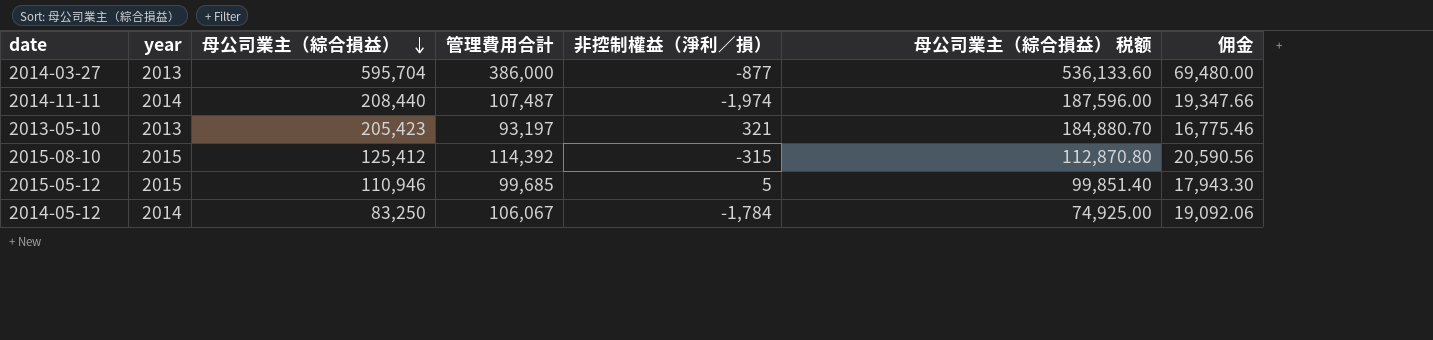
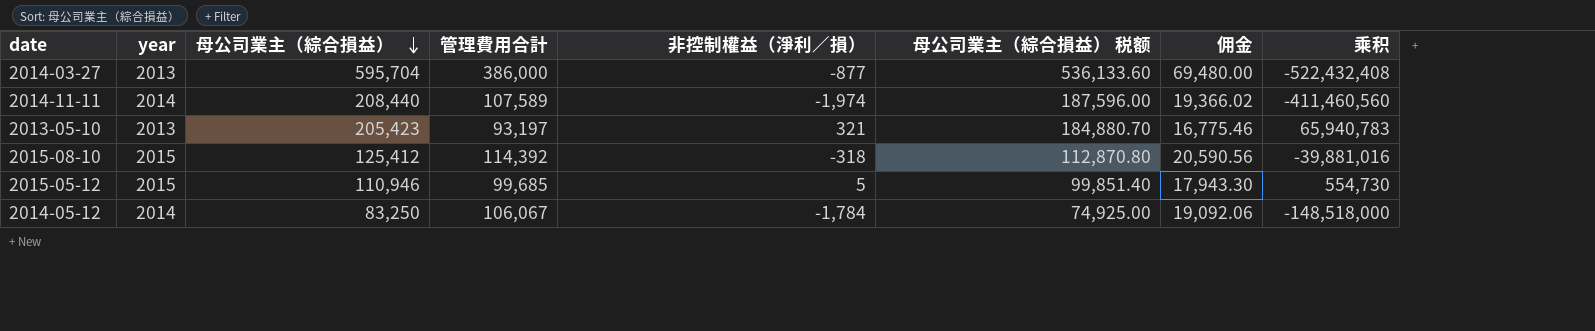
column 乘积 | formula: none -> [母公司業主（綜合損益）] * [非控制權益（淨利／損）]
2014-11-11 | 管理費用合計: 107,487 -> 107,589
2014-11-11 | 佣金: 19,347.66 -> 19,366.02
2015-08-10 | 非控制權益（淨利／損）: -315 -> -318

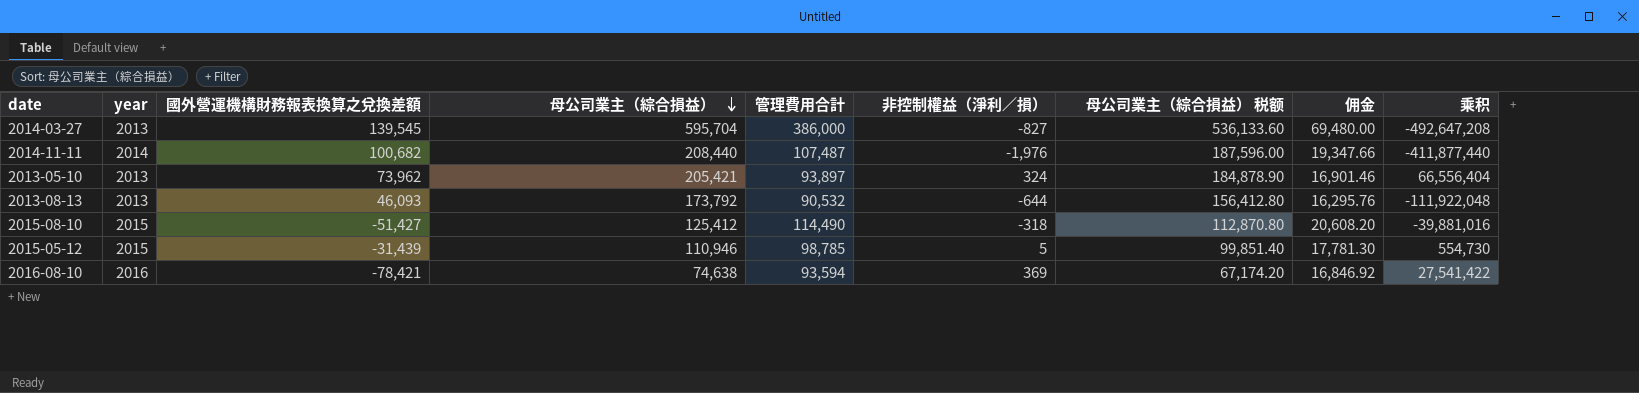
column 國外營運機構財務報表換算之兌換差額 | position: none -> 3
row 2014-05-12: 2014 | 83,250 | 106,067 | -1,784 | 74,925.00 | 19,092.06 | -148,518,000 -> none
2014-03-27 | 非控制權益（淨利／損）: -877 -> -827
2014-03-27 | 乘积: -522,432,408 -> -492,647,208
2014-11-11 | 管理費用合計: 107,589 -> 107,487
2014-11-11 | 非控制權益（淨利／損）: -1,974 -> -1,976
2014-11-11 | 佣金: 19,366.02 -> 19,347.66
2014-11-11 | 乘积: -411,460,560 -> -411,877,440
2013-05-10 | 母公司業主（綜合損益）: 205,423 -> 205,421
2013-05-10 | 管理費用合計: 93,197 -> 93,897
2013-05-10 | 非控制權益（淨利／損）: 321 -> 324
2013-05-10 | 母公司業主（綜合損益） 税额: 184,880.70 -> 184,878.90
2013-05-10 | 佣金: 16,775.46 -> 16,901.46
2013-05-10 | 乘积: 65,940,783 -> 66,556,404
row 2013-08-13: none -> 2013 | 46,093 | 173,792 | 90,532 | -644 | 156,412.80 | 16,295.76 | -111,922,048
2015-08-10 | 管理費用合計: 114,392 -> 114,490
2015-08-10 | 佣金: 20,590.56 -> 20,608.20
2015-05-12 | 管理費用合計: 99,685 -> 98,785
2015-05-12 | 佣金: 17,943.30 -> 17,781.30
row 2016-08-10: none -> 2016 | -78,421 | 74,638 | 93,594 | 369 | 67,174.20 | 16,846.92 | 27,541,422

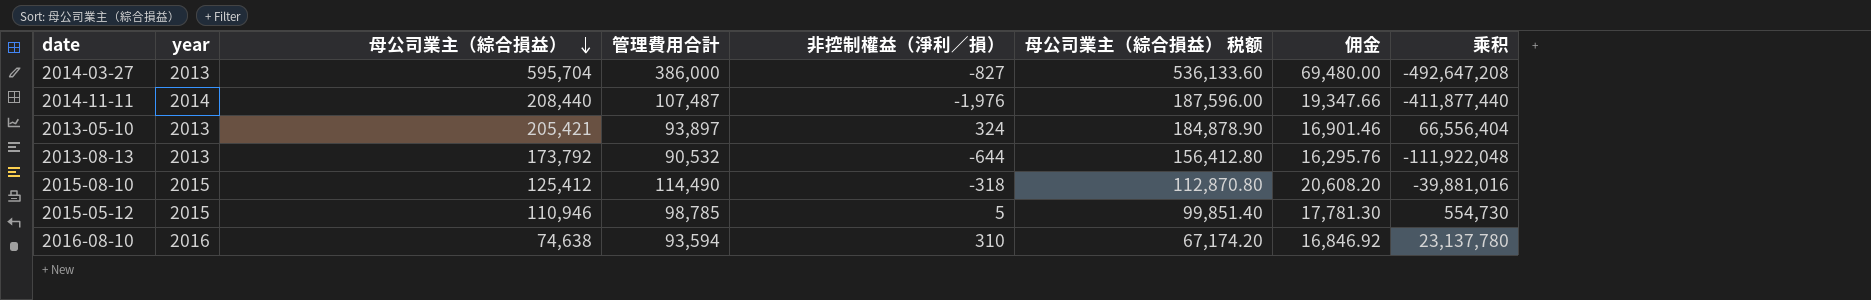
column 國外營運機構財務報表換算之兌換差額 | position: 3 -> none
2016-08-10 | 非控制權益（淨利／損）: 369 -> 310
2016-08-10 | 乘积: 27,541,422 -> 23,137,780

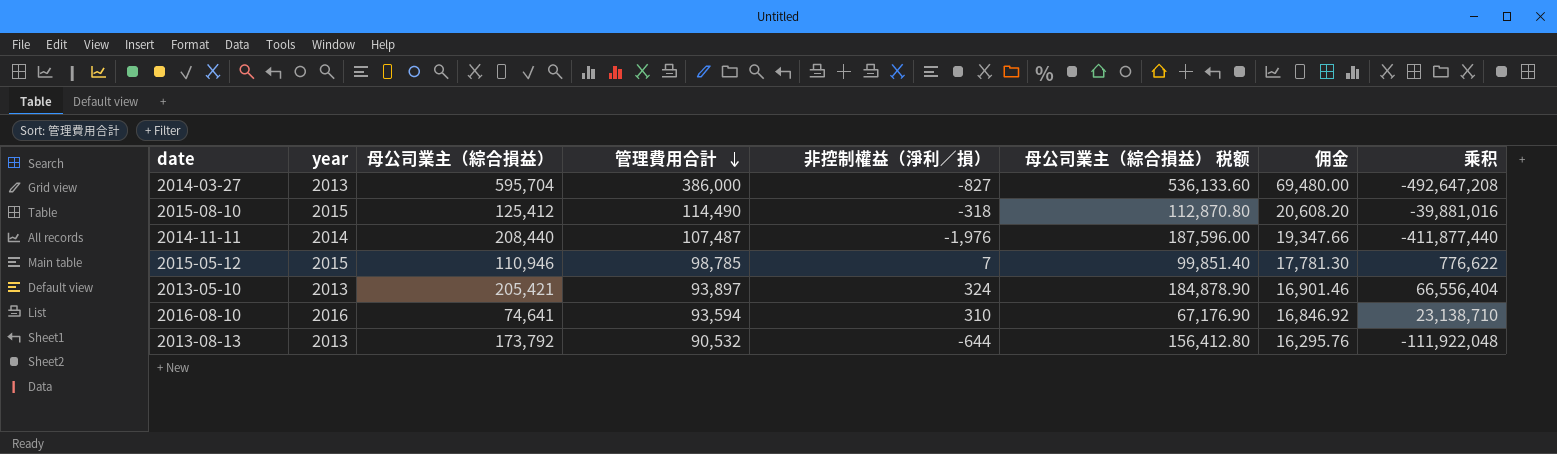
row order: 母公司業主（綜合損益） descending -> 管理費用合計 descending
2015-05-12 | 非控制權益（淨利／損）: 5 -> 7
2015-05-12 | 乘积: 554,730 -> 776,622
2016-08-10 | 母公司業主（綜合損益）: 74,638 -> 74,641
2016-08-10 | 母公司業主（綜合損益） 税额: 67,174.20 -> 67,176.90
2016-08-10 | 乘积: 23,137,780 -> 23,138,710

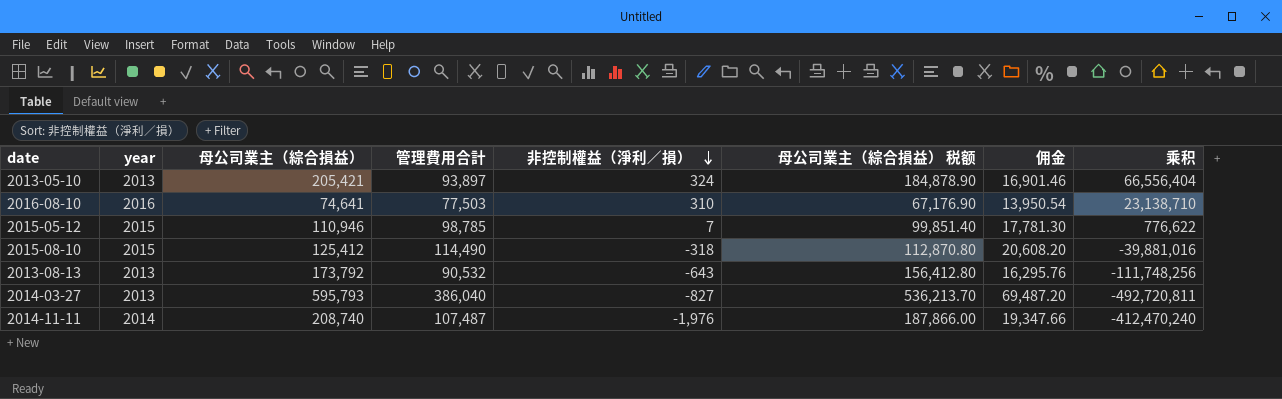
row order: 管理費用合計 descending -> 非控制權益（淨利／損） descending
2016-08-10 | 管理費用合計: 93,594 -> 77,503
2016-08-10 | 佣金: 16,846.92 -> 13,950.54
2013-08-13 | 非控制權益（淨利／損）: -644 -> -643
2013-08-13 | 乘积: -111,922,048 -> -111,748,256
2014-03-27 | 母公司業主（綜合損益）: 595,704 -> 595,793
2014-03-27 | 管理費用合計: 386,000 -> 386,040
2014-03-27 | 母公司業主（綜合損益） 税额: 536,133.60 -> 536,213.70
2014-03-27 | 佣金: 69,480.00 -> 69,487.20
2014-03-27 | 乘积: -492,647,208 -> -492,720,811
2014-11-11 | 母公司業主（綜合損益）: 208,440 -> 208,740
2014-11-11 | 母公司業主（綜合損益） 税额: 187,596.00 -> 187,866.00
2014-11-11 | 乘积: -411,877,440 -> -412,470,240

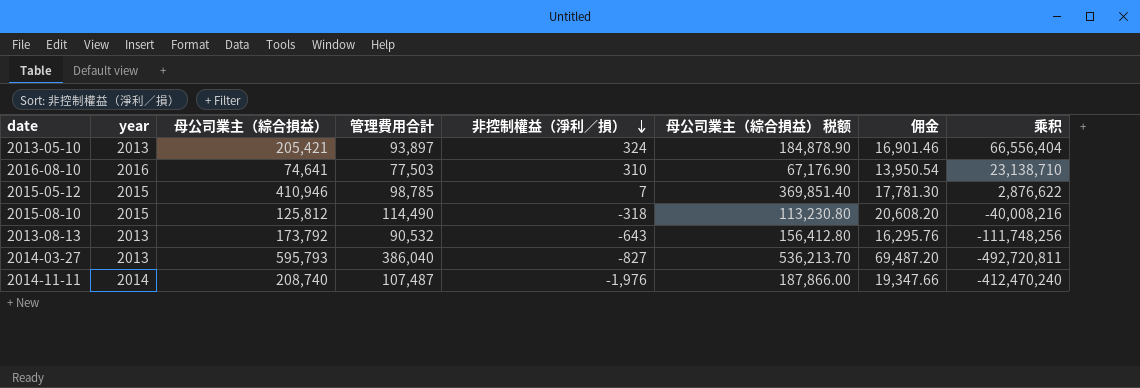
2015-05-12 | 母公司業主（綜合損益）: 110,946 -> 410,946
2015-05-12 | 母公司業主（綜合損益） 税额: 99,851.40 -> 369,851.40
2015-05-12 | 乘积: 776,622 -> 2,876,622
2015-08-10 | 母公司業主（綜合損益）: 125,412 -> 125,812
2015-08-10 | 母公司業主（綜合損益） 税额: 112,870.80 -> 113,230.80
2015-08-10 | 乘积: -39,881,016 -> -40,008,216

